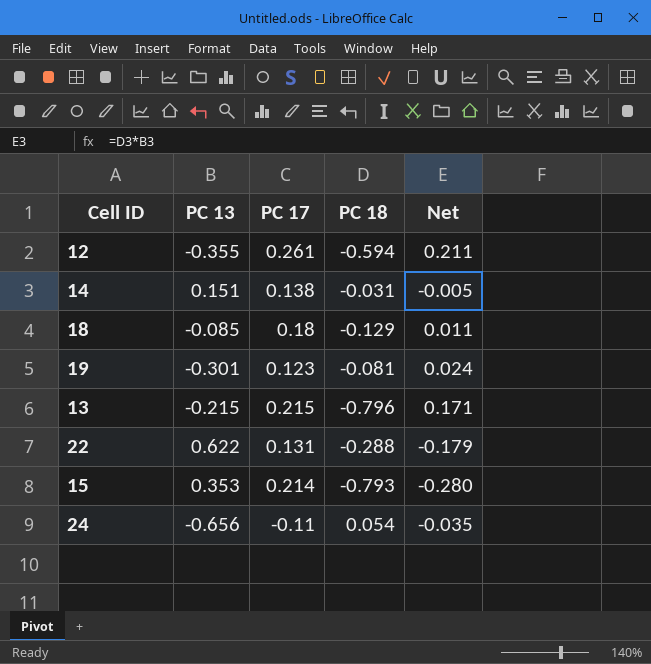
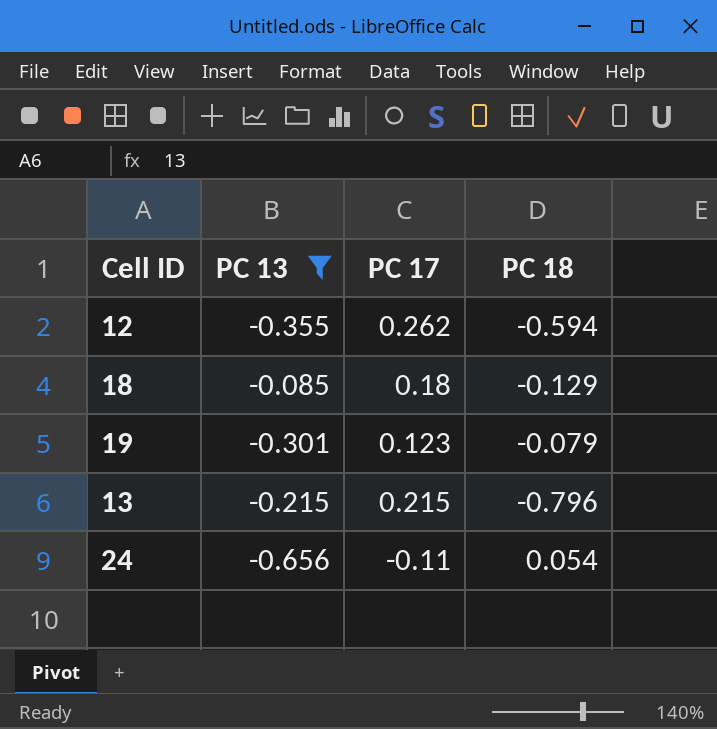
filter: none -> PC 13 <= -0.085
column Net | formula: [PC 13] * [PC 18] -> none
12 | PC 17: 0.261 -> 0.262
19 | PC 18: -0.081 -> -0.079

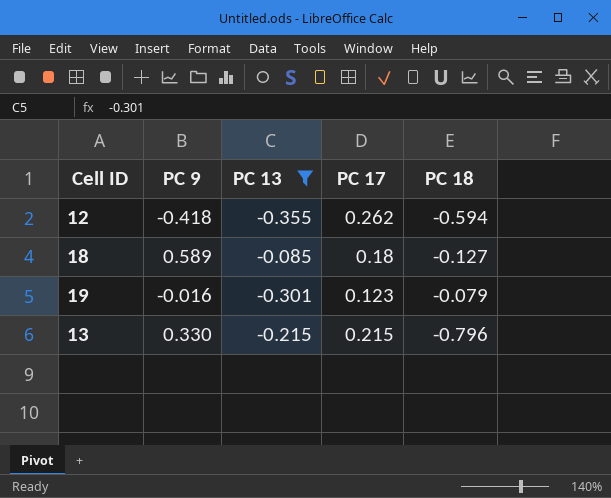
column PC 9 | position: none -> 2
row 24: -0.656 | -0.11 | 0.054 -> none
18 | PC 18: -0.129 -> -0.127

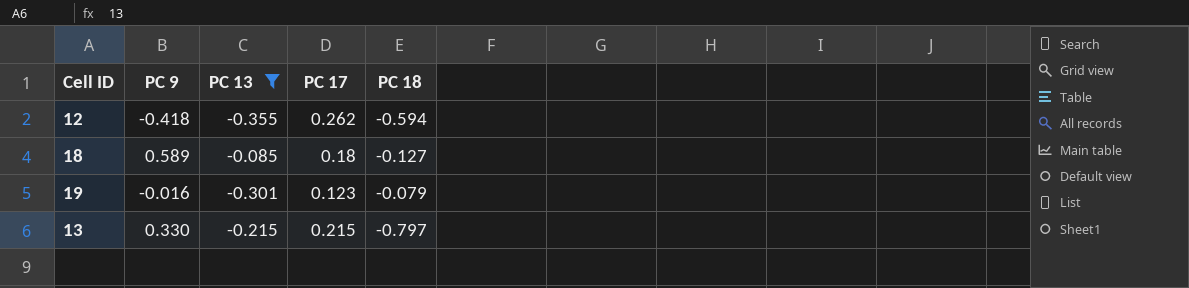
13 | PC 18: -0.796 -> -0.797

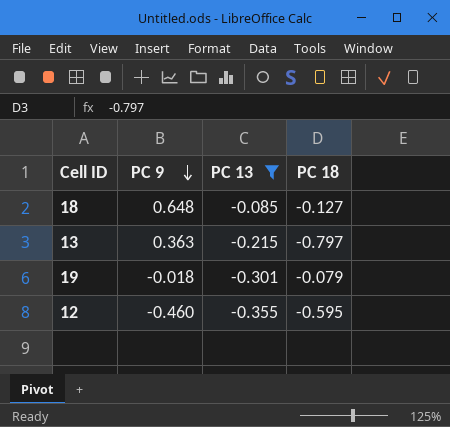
row order: none -> PC 9 descending
column PC 17 | position: 4 -> none
18 | PC 9: 0.589 -> 0.648
13 | PC 9: 0.330 -> 0.363
19 | PC 9: -0.016 -> -0.018
12 | PC 9: -0.418 -> -0.460
12 | PC 18: -0.594 -> -0.595

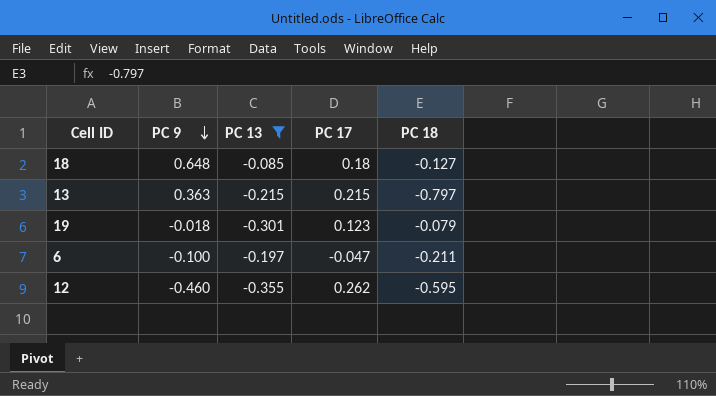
column PC 17 | position: none -> 4
row 6: none -> -0.100 | -0.197 | -0.047 | -0.211

